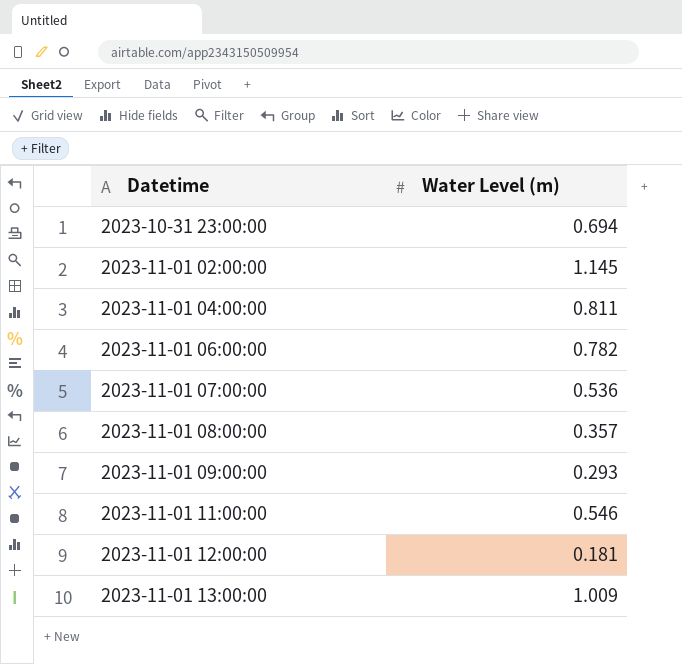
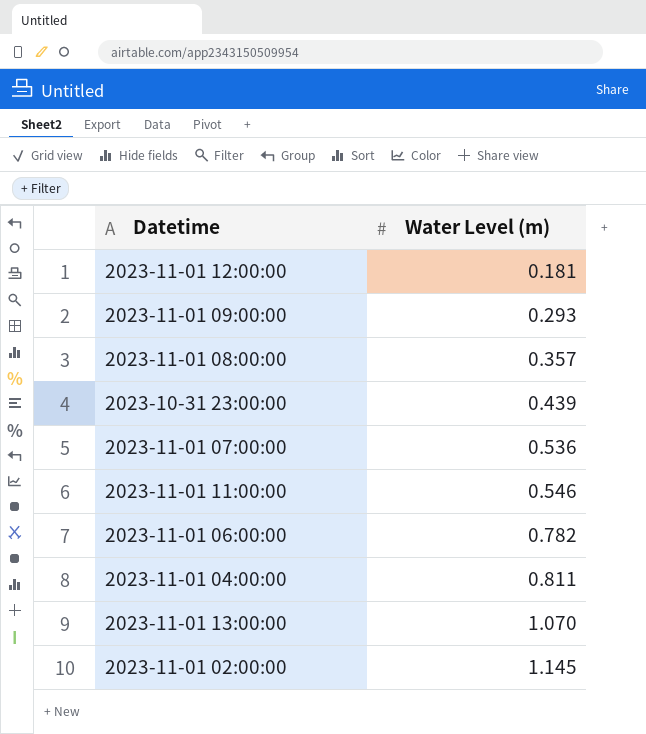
row order: Datetime ascending -> Water Level (m) ascending
2023-10-31 23:00:00 | Water Level (m): 0.694 -> 0.439
2023-11-01 13:00:00 | Water Level (m): 1.009 -> 1.070

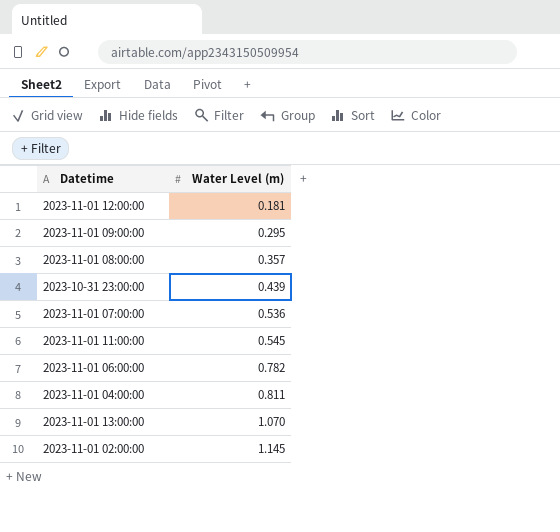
2023-11-01 09:00:00 | Water Level (m): 0.293 -> 0.295
2023-11-01 11:00:00 | Water Level (m): 0.546 -> 0.545

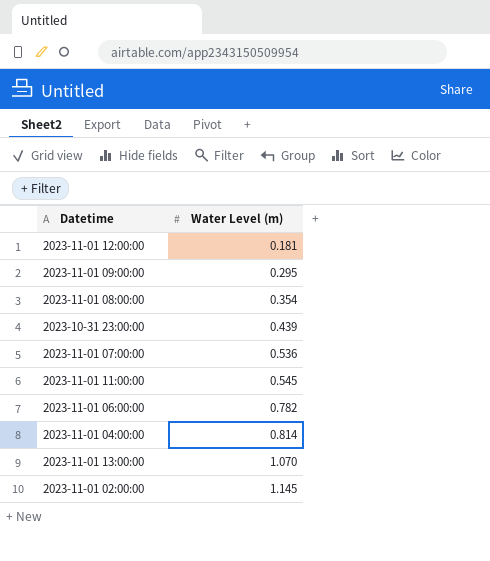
2023-11-01 08:00:00 | Water Level (m): 0.357 -> 0.354
2023-11-01 04:00:00 | Water Level (m): 0.811 -> 0.814

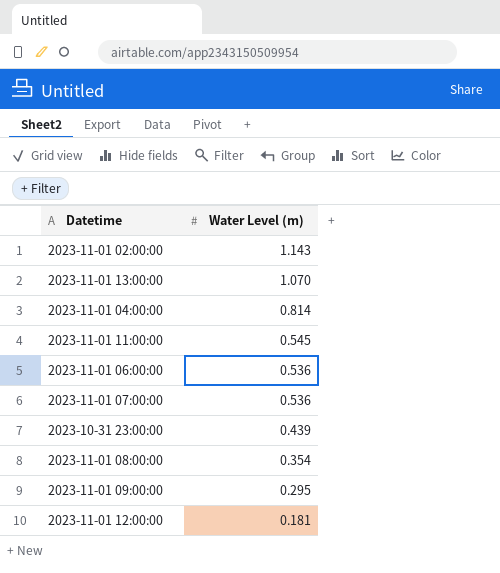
row order: Water Level (m) ascending -> Water Level (m) descending
2023-11-01 02:00:00 | Water Level (m): 1.145 -> 1.143
2023-11-01 06:00:00 | Water Level (m): 0.782 -> 0.536

